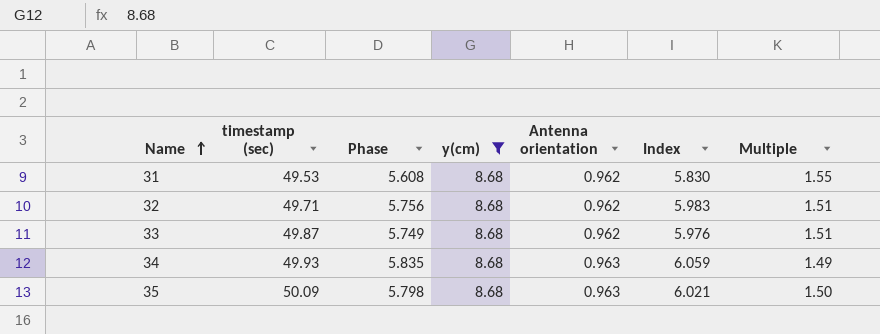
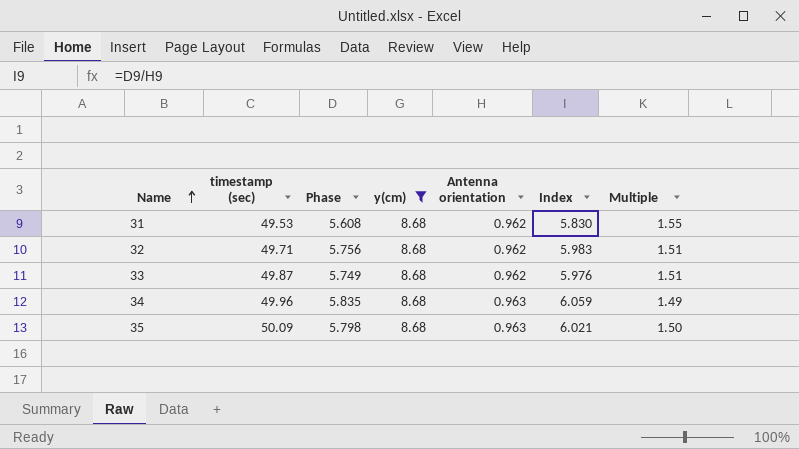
34 | timestamp (sec): 49.93 -> 49.96

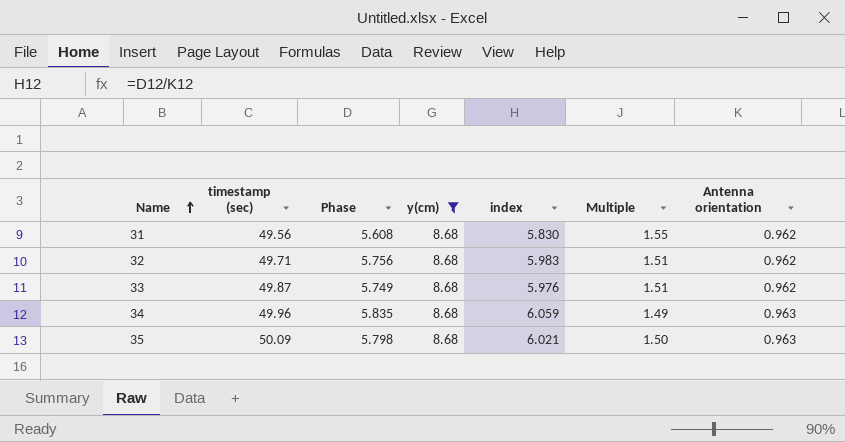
column name: Index -> index
column Antenna orientation | position: 5 -> 7
31 | timestamp (sec): 49.53 -> 49.56

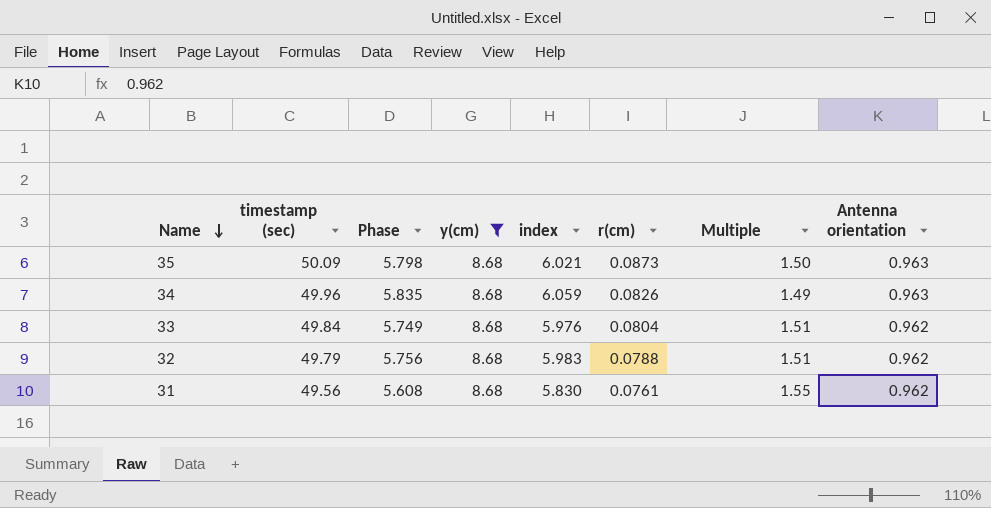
row order: Name ascending -> Name descending
column r(cm) | position: none -> 6
33 | timestamp (sec): 49.87 -> 49.84
32 | timestamp (sec): 49.71 -> 49.79

